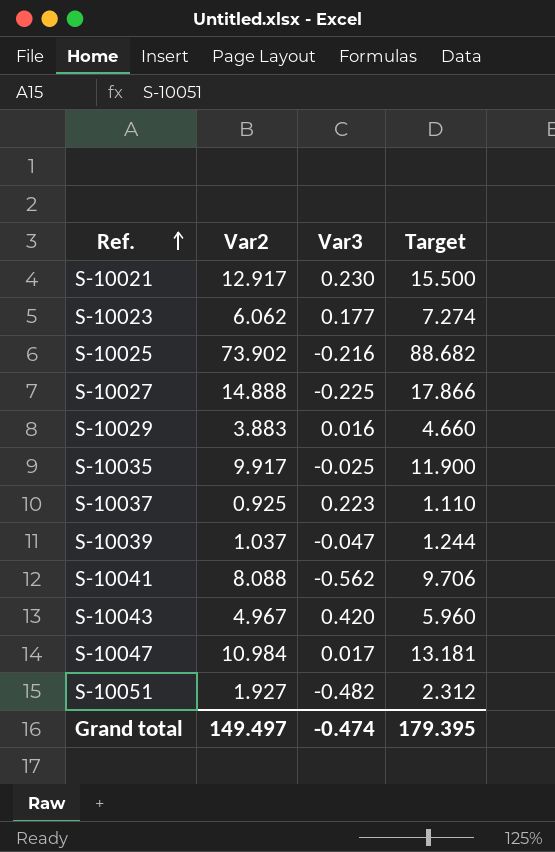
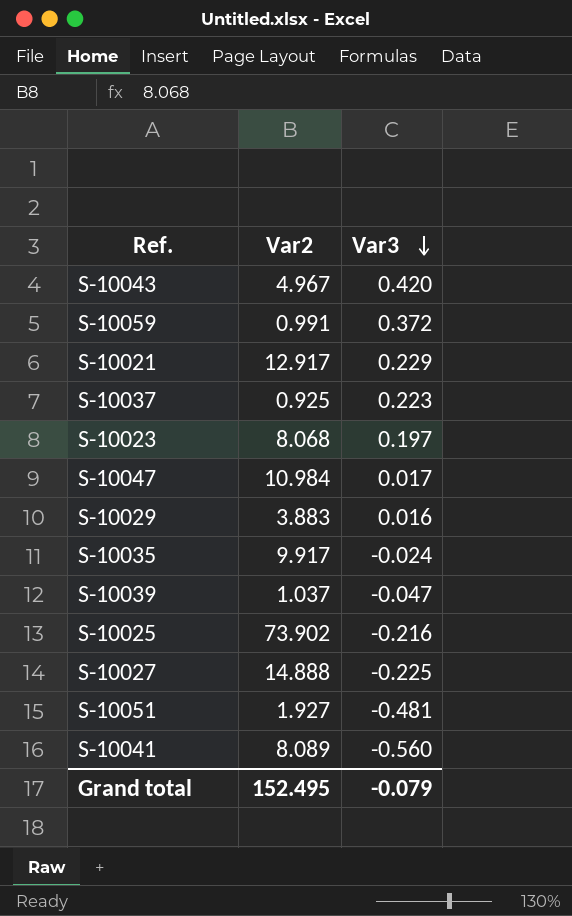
row order: Ref. ascending -> Var3 descending
column Target | formula: [Var2] * 1.2 -> none
row S-10059: none -> 0.991 | 0.372
S-10021 | Var3: 0.230 -> 0.229
S-10023 | Var2: 6.062 -> 8.068
S-10023 | Var3: 0.177 -> 0.197
S-10035 | Var3: -0.025 -> -0.024
S-10051 | Var3: -0.482 -> -0.481
S-10041 | Var2: 8.088 -> 8.089
S-10041 | Var3: -0.562 -> -0.560
Grand total | Var2: 149.497 -> 152.495
Grand total | Var3: -0.474 -> -0.079

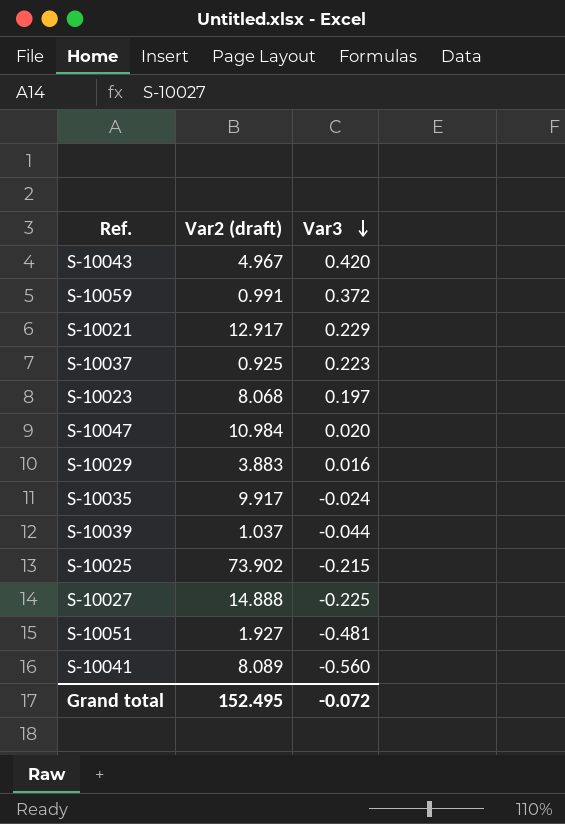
column name: Var2 -> Var2 (draft)
S-10047 | Var3: 0.017 -> 0.020
S-10039 | Var3: -0.047 -> -0.044
S-10025 | Var3: -0.216 -> -0.215
Grand total | Var3: -0.079 -> -0.072

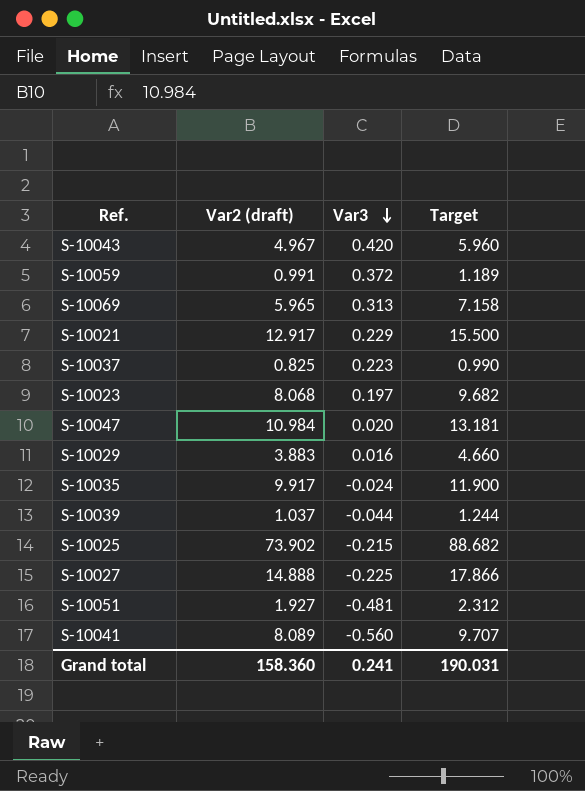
column Target | formula: none -> [Var2 (draft)] * 1.2
row S-10069: none -> 5.965 | 0.313 | 7.158
S-10037 | Var2 (draft): 0.925 -> 0.825
Grand total | Var2 (draft): 152.495 -> 158.360
Grand total | Var3: -0.072 -> 0.241

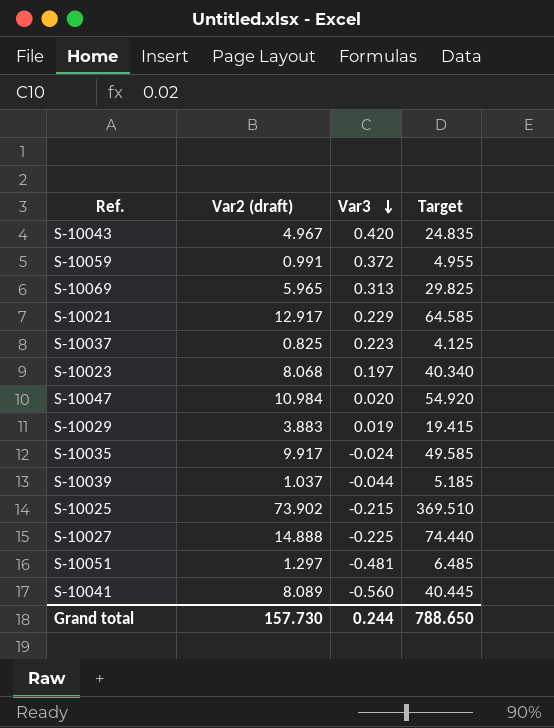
column Target | formula: [Var2 (draft)] * 1.2 -> [Var2 (draft)] * 5
S-10029 | Var3: 0.016 -> 0.019
S-10051 | Var2 (draft): 1.927 -> 1.297
Grand total | Var2 (draft): 158.360 -> 157.730
Grand total | Var3: 0.241 -> 0.244
Grand total | Target: 190.031 -> 788.650

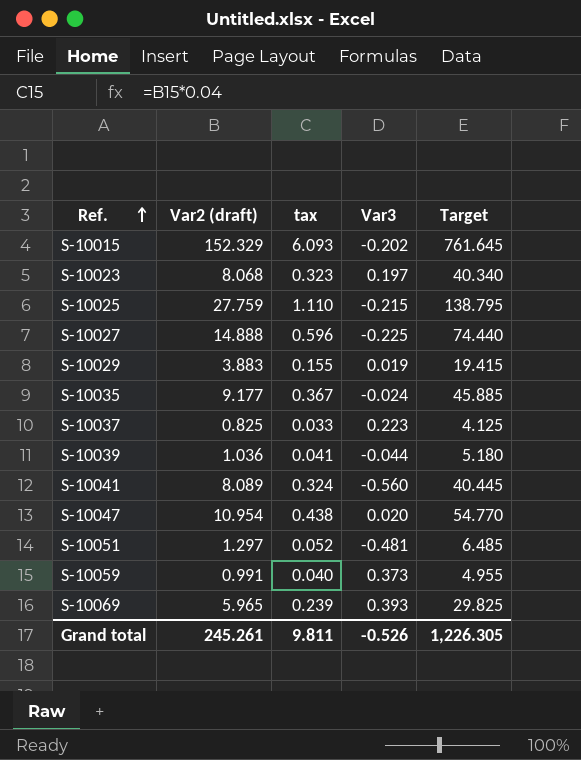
row order: Var3 descending -> Ref. ascending
column tax | formula: none -> [Var2 (draft)] * 0.04
row S-10043: 4.967 | 0.420 | 24.835 -> none
row S-10021: 12.917 | 0.229 | 64.585 -> none
row S-10015: none -> 152.329 | 6.093 | -0.202 | 761.645
S-10025 | Var2 (draft): 73.902 -> 27.759
S-10025 | Target: 369.510 -> 138.795
S-10035 | Var2 (draft): 9.917 -> 9.177
S-10035 | Target: 49.585 -> 45.885
S-10039 | Var2 (draft): 1.037 -> 1.036
S-10039 | Target: 5.185 -> 5.180
S-10047 | Var2 (draft): 10.984 -> 10.954
S-10047 | Target: 54.920 -> 54.770
S-10059 | Var3: 0.372 -> 0.373
S-10069 | Var3: 0.313 -> 0.393
Grand total | Var2 (draft): 157.730 -> 245.261
Grand total | Var3: 0.244 -> -0.526
Grand total | Target: 788.650 -> 1,226.305

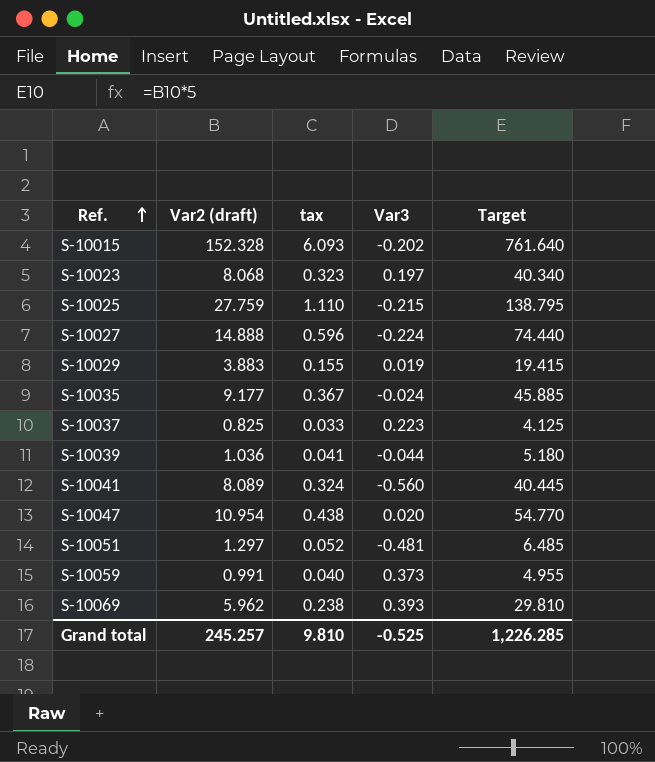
S-10015 | Var2 (draft): 152.329 -> 152.328
S-10015 | Target: 761.645 -> 761.640
S-10027 | Var3: -0.225 -> -0.224
S-10069 | Var2 (draft): 5.965 -> 5.962
S-10069 | tax: 0.239 -> 0.238
S-10069 | Target: 29.825 -> 29.810
Grand total | Var2 (draft): 245.261 -> 245.257
Grand total | tax: 9.811 -> 9.810
Grand total | Var3: -0.526 -> -0.525
Grand total | Target: 1,226.305 -> 1,226.285

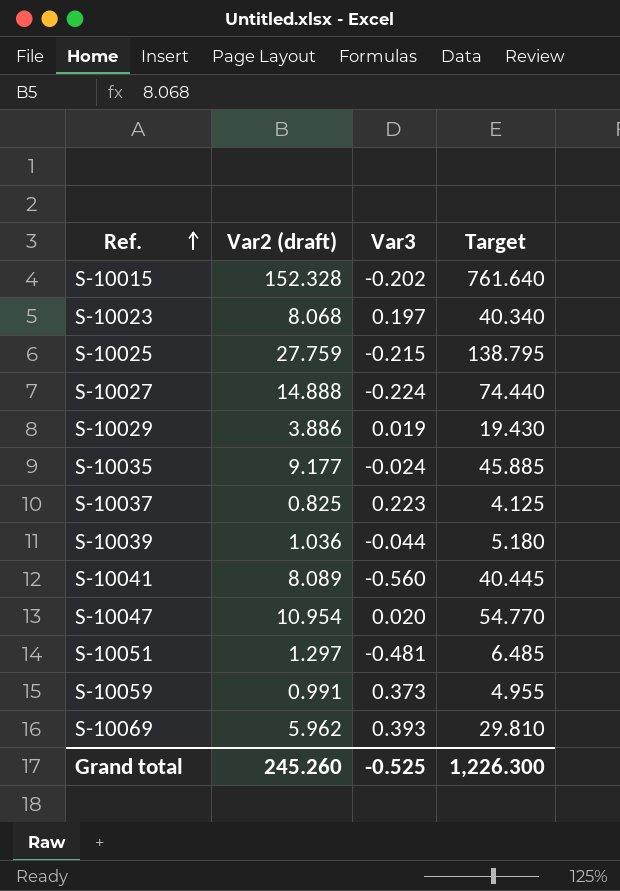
column tax | formula: [Var2 (draft)] * 0.04 -> none
S-10029 | Var2 (draft): 3.883 -> 3.886
S-10029 | Target: 19.415 -> 19.430
Grand total | Var2 (draft): 245.257 -> 245.260
Grand total | Target: 1,226.285 -> 1,226.300

